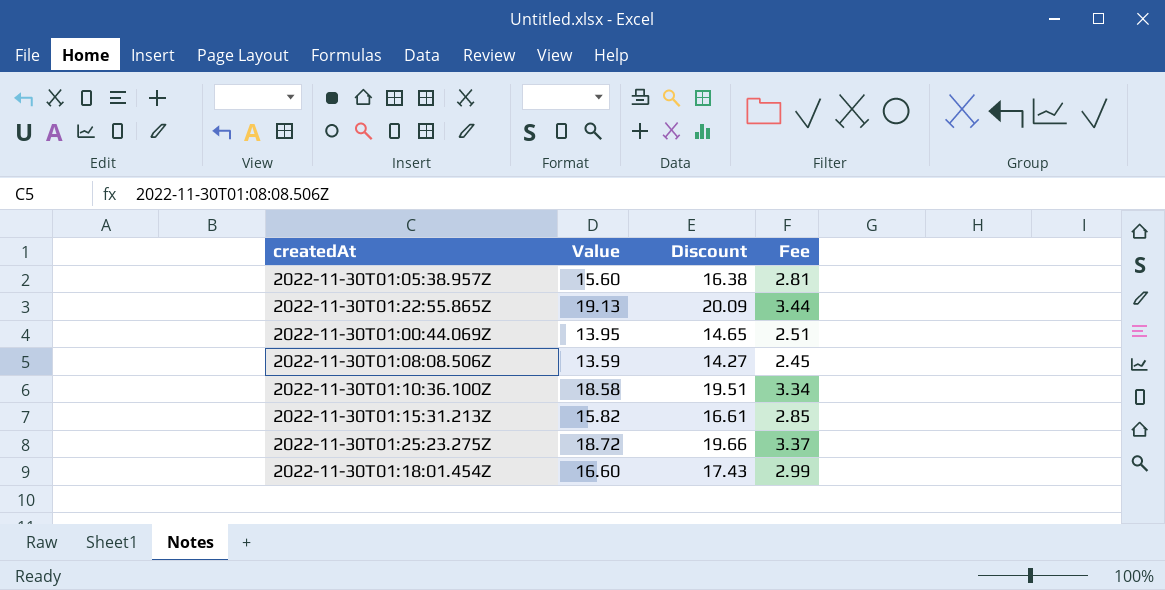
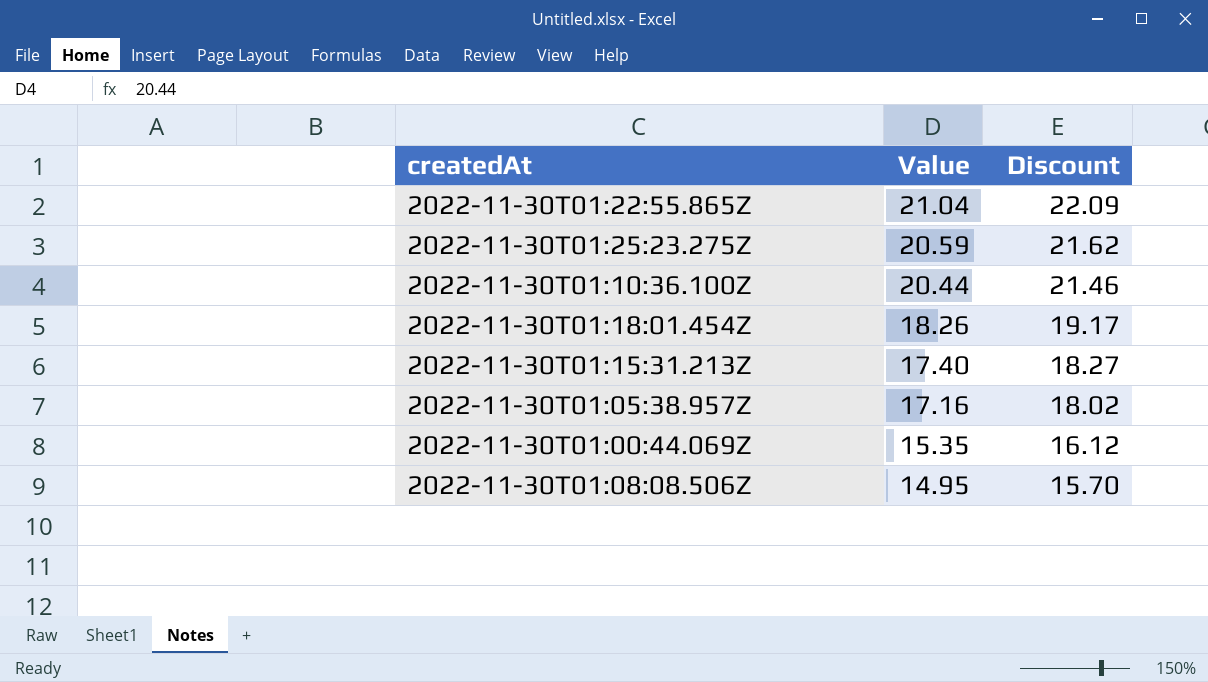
row order: none -> Value descending
column Fee | formula: [Value] * 0.18 -> none
2022-11-30T01:22:55.865Z | Value: 19.13 -> 21.04
2022-11-30T01:22:55.865Z | Discount: 20.09 -> 22.09
2022-11-30T01:25:23.275Z | Value: 18.72 -> 20.59
2022-11-30T01:25:23.275Z | Discount: 19.66 -> 21.62
2022-11-30T01:10:36.100Z | Value: 18.58 -> 20.44
2022-11-30T01:10:36.100Z | Discount: 19.51 -> 21.46
2022-11-30T01:18:01.454Z | Value: 16.60 -> 18.26
2022-11-30T01:18:01.454Z | Discount: 17.43 -> 19.17
2022-11-30T01:15:31.213Z | Value: 15.82 -> 17.40
2022-11-30T01:15:31.213Z | Discount: 16.61 -> 18.27
2022-11-30T01:05:38.957Z | Value: 15.60 -> 17.16
2022-11-30T01:05:38.957Z | Discount: 16.38 -> 18.02
2022-11-30T01:00:44.069Z | Value: 13.95 -> 15.35
2022-11-30T01:00:44.069Z | Discount: 14.65 -> 16.12
2022-11-30T01:08:08.506Z | Value: 13.59 -> 14.95
2022-11-30T01:08:08.506Z | Discount: 14.27 -> 15.70

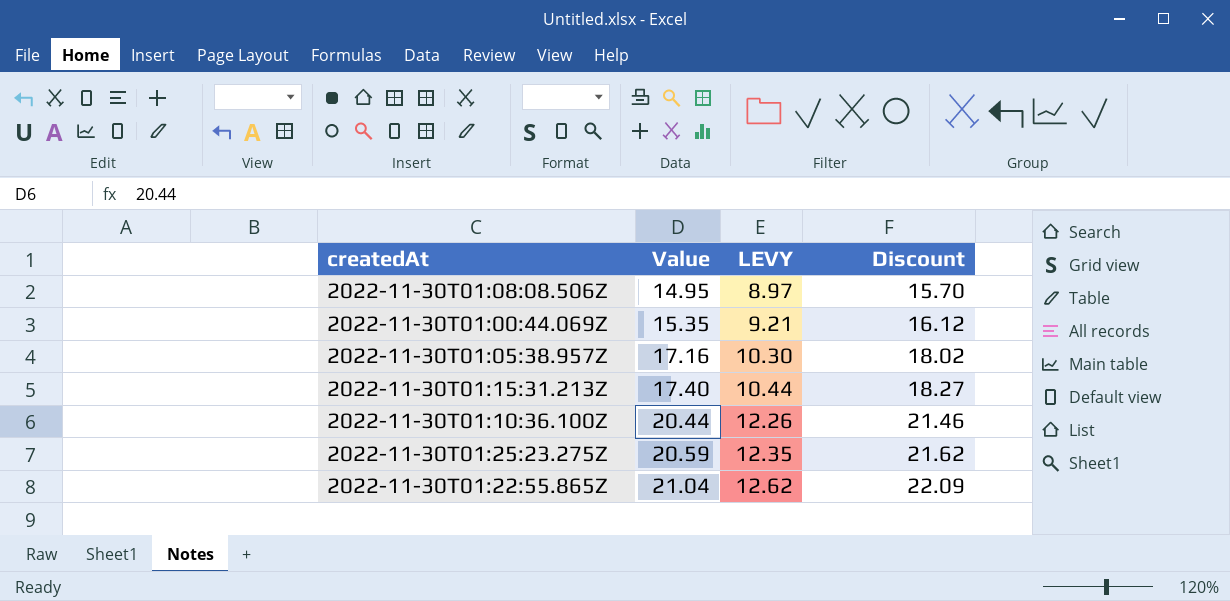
row order: Value descending -> Value ascending
column LEVY | formula: none -> [Value] * 0.6
row 2022-11-30T01:18:01.454Z: 18.26 | 19.17 -> none

